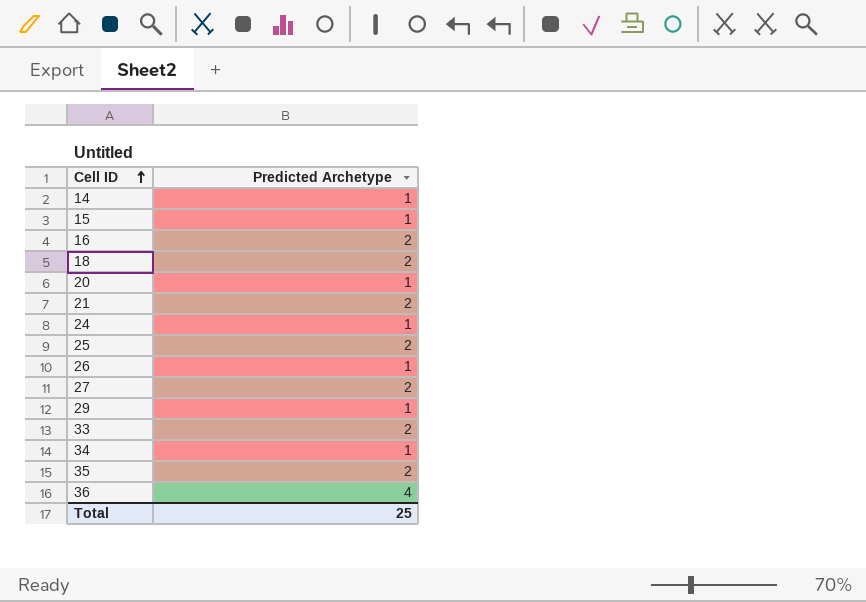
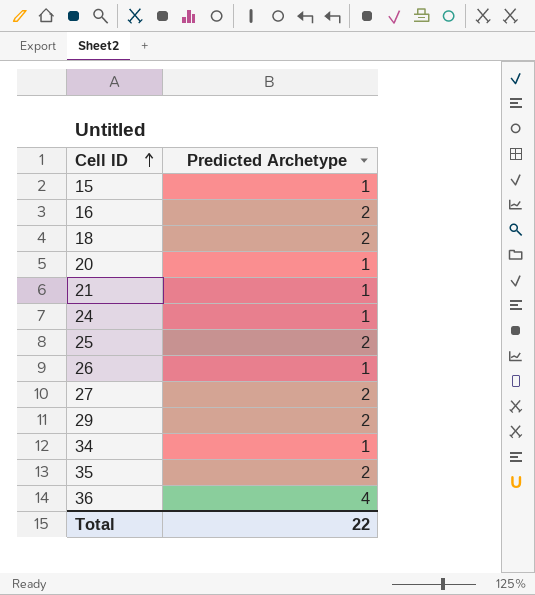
row 14: 1 -> none
row 33: 2 -> none
21 | Predicted Archetype: 2 -> 1
29 | Predicted Archetype: 1 -> 2
Total | Predicted Archetype: 25 -> 22

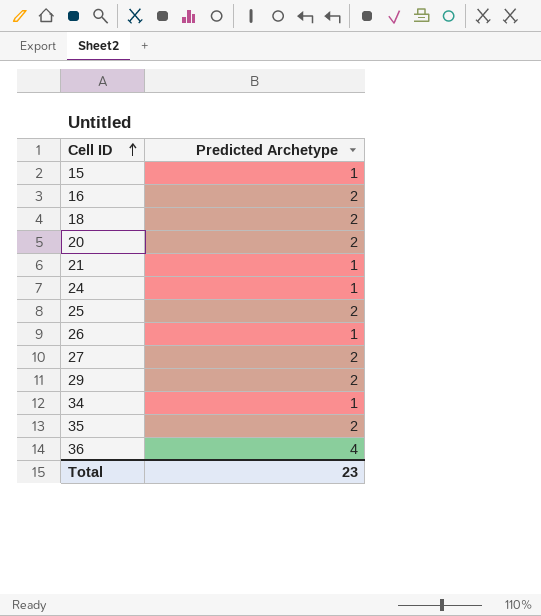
20 | Predicted Archetype: 1 -> 2
Total | Predicted Archetype: 22 -> 23

